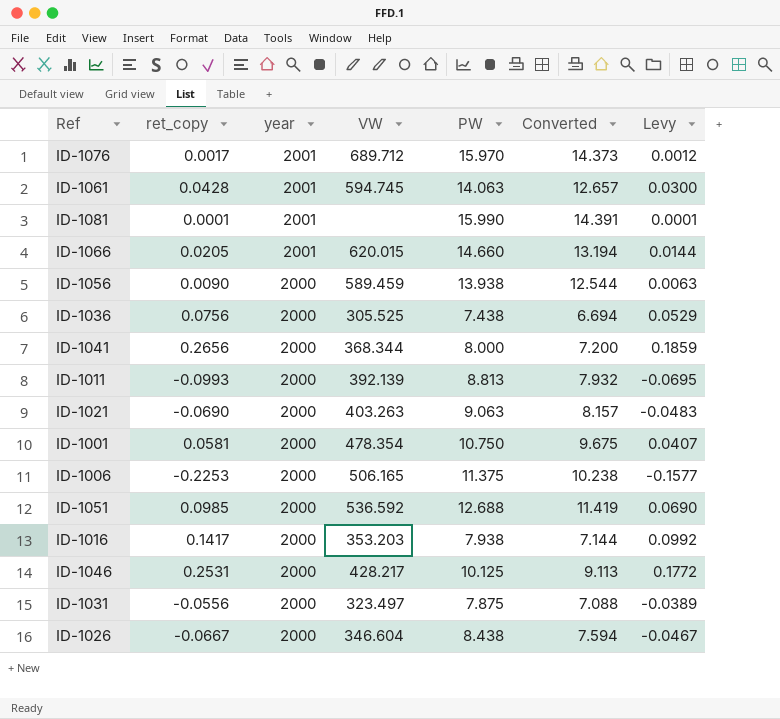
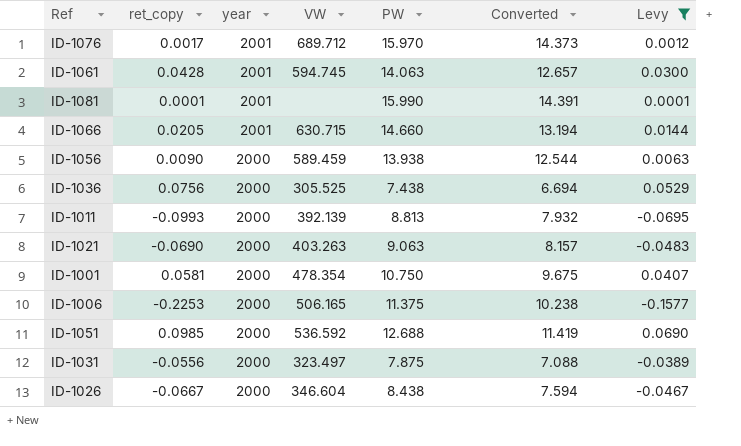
filter: none -> Levy <= 0.0690
ID-1066 | VW: 620.015 -> 630.715

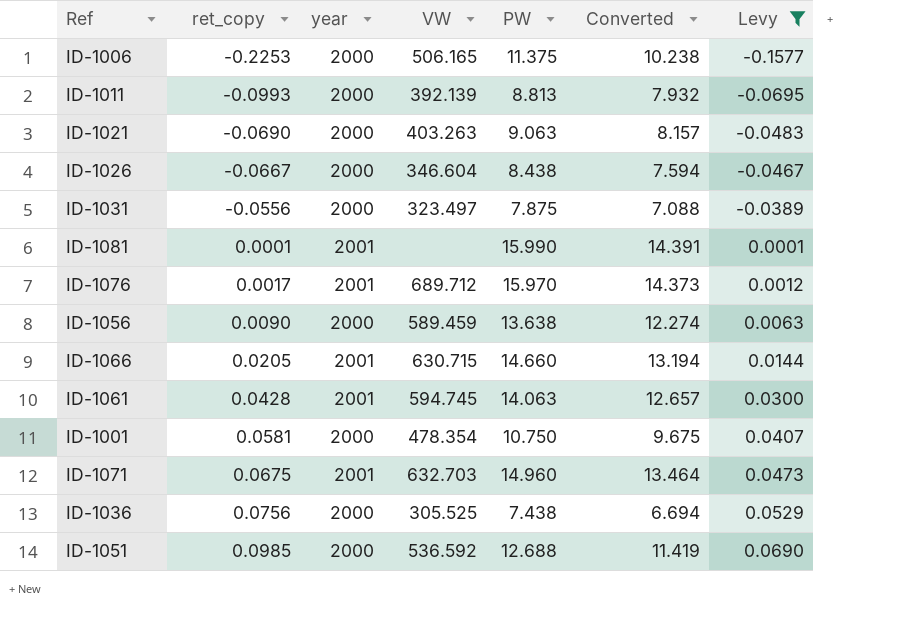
row order: year descending -> ret_copy ascending
ID-1056 | PW: 13.938 -> 13.638
ID-1056 | Converted: 12.544 -> 12.274
row ID-1071: none -> 0.0675 | 2001 | 632.703 | 14.960 | 13.464 | 0.0473

